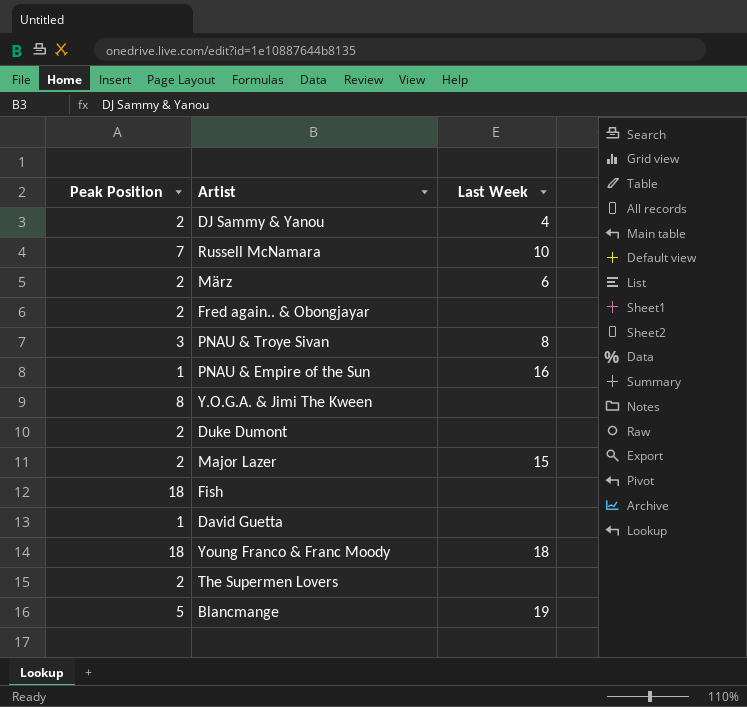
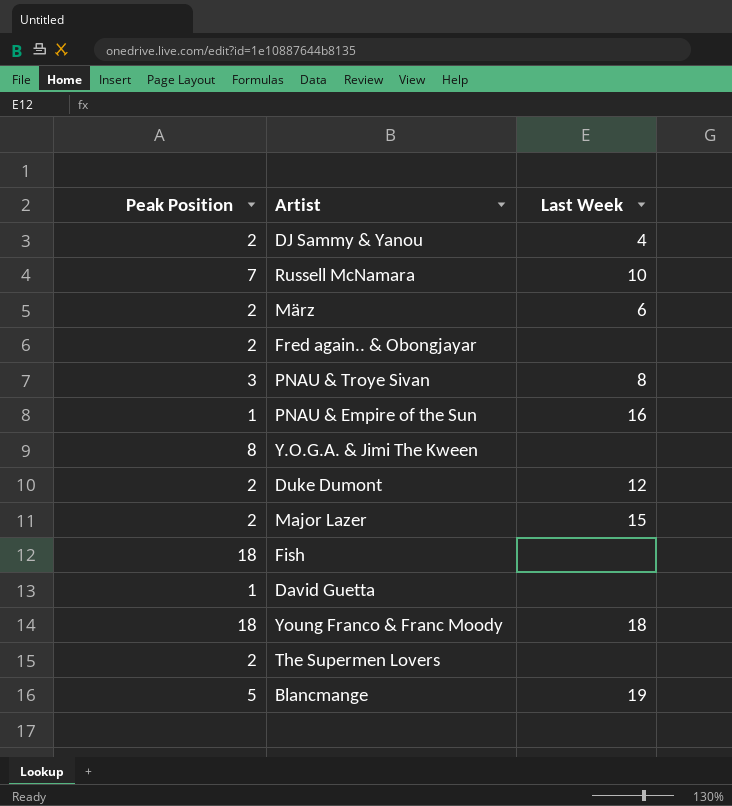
Duke Dumont | Last Week: none -> 12

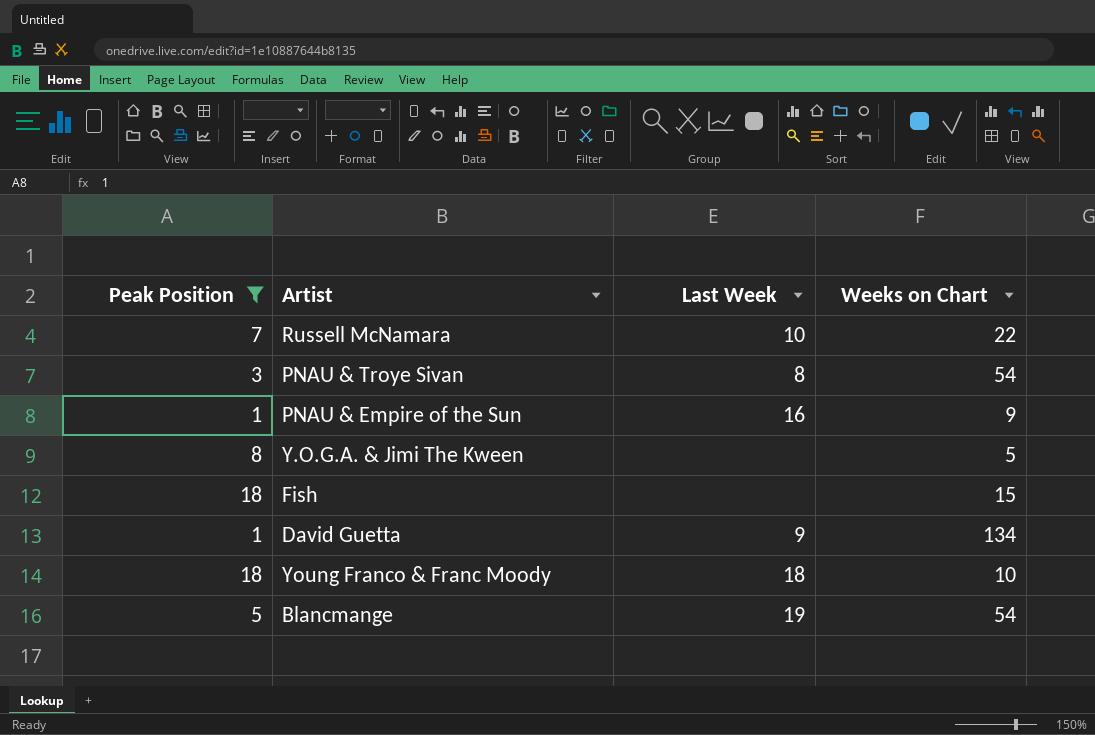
filter: none -> Peak Position != 2
column Weeks on Chart | position: none -> 4
David Guetta | Last Week: none -> 9

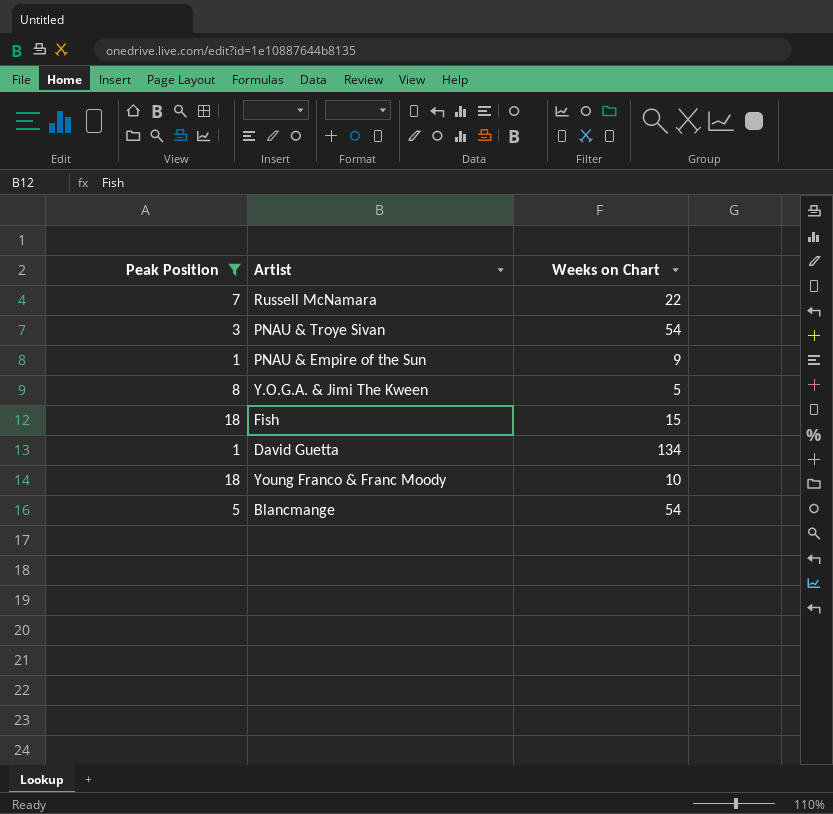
column Last Week | position: 3 -> none

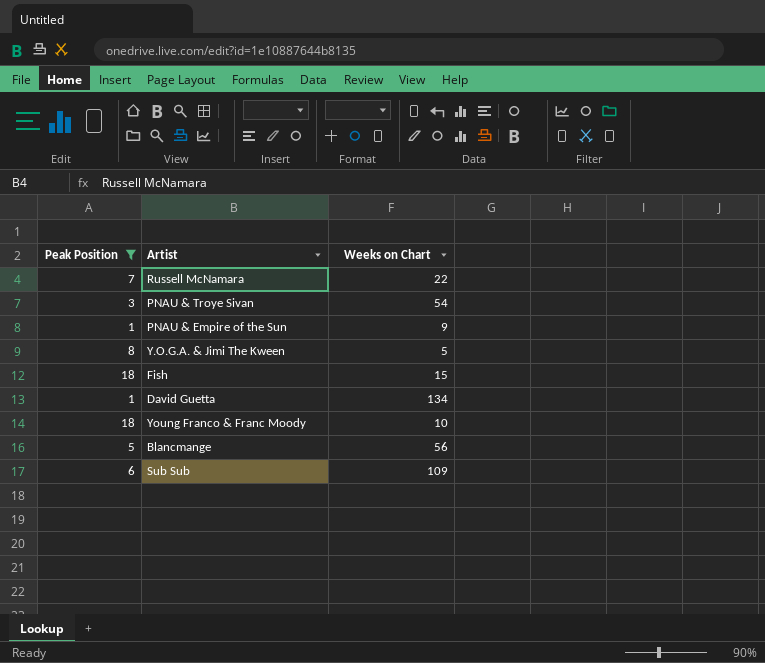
Blancmange | Weeks on Chart: 54 -> 56
row Sub Sub: none -> 6 | 109

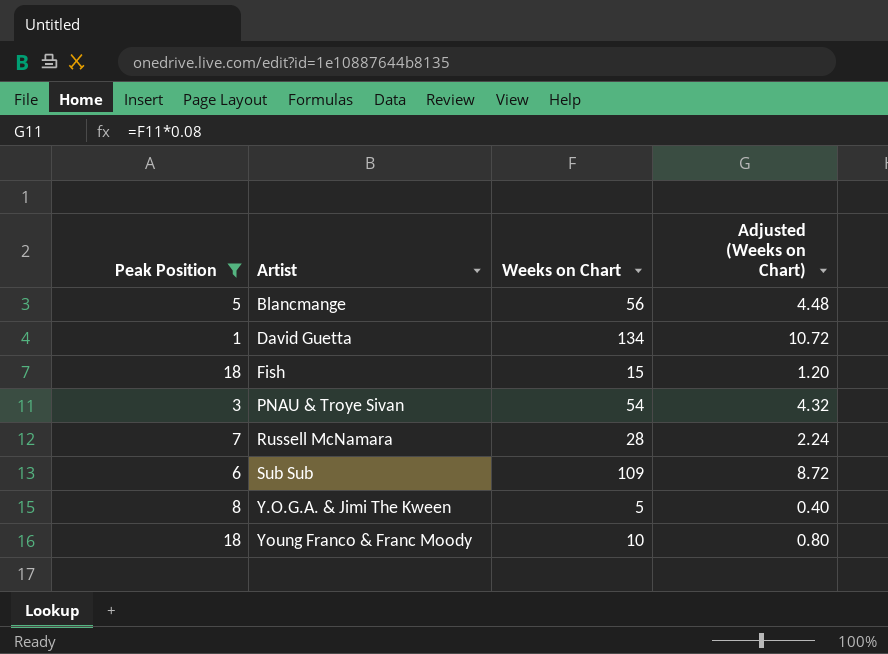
row order: none -> Artist ascending
column Adjusted (Weeks on Chart) | formula: none -> [Weeks on Chart] * 0.08
row PNAU & Empire of the Sun: 1 | 9 -> none
Russell McNamara | Weeks on Chart: 22 -> 28

